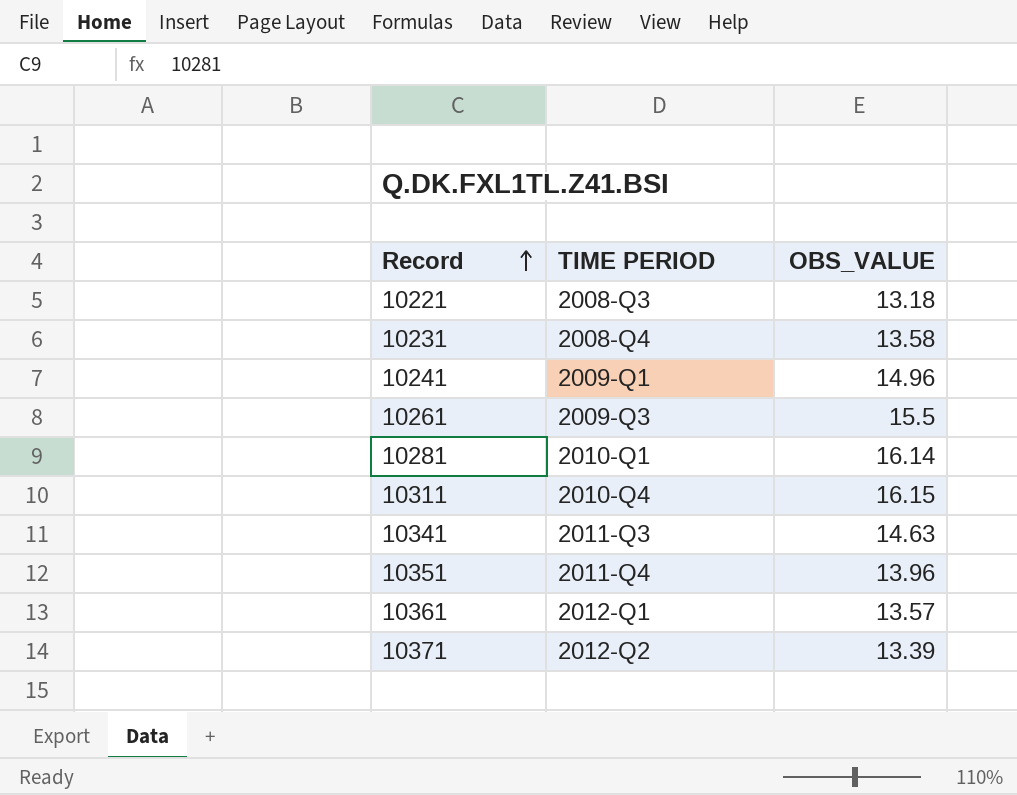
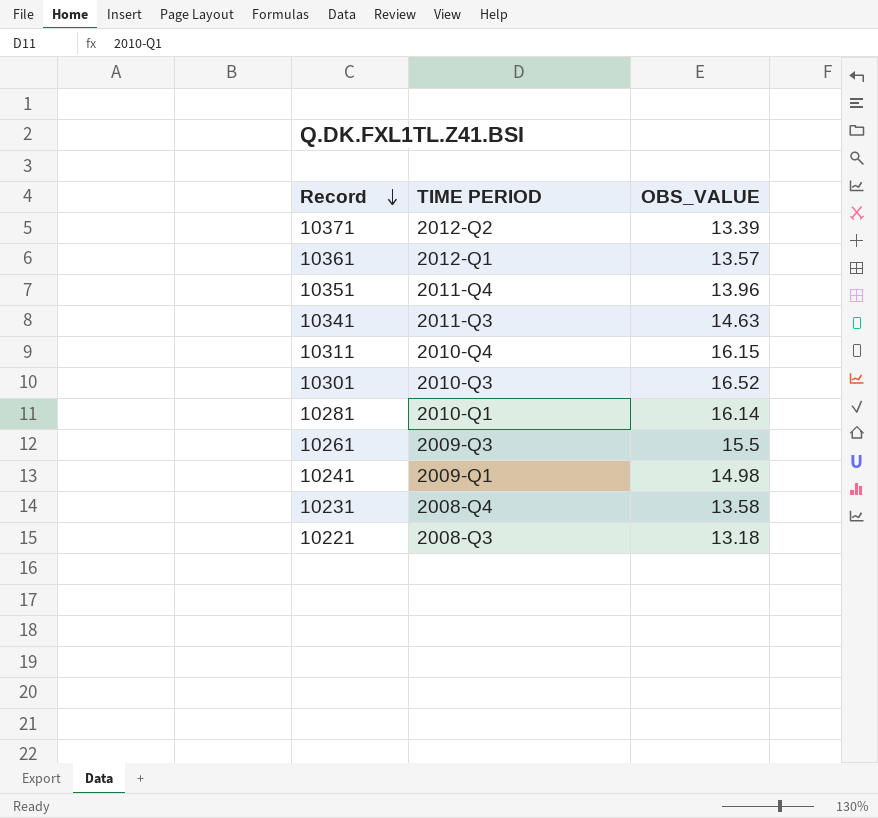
row order: Record ascending -> Record descending
row 10301: none -> 2010-Q3 | 16.52
10241 | OBS_VALUE: 14.96 -> 14.98

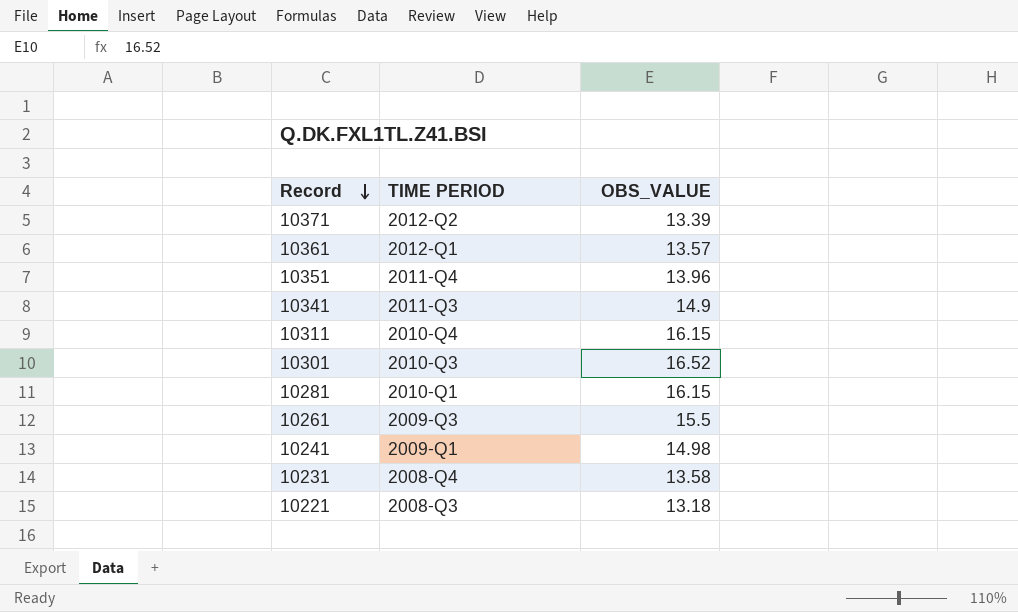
10341 | OBS_VALUE: 14.63 -> 14.9
10281 | OBS_VALUE: 16.14 -> 16.15

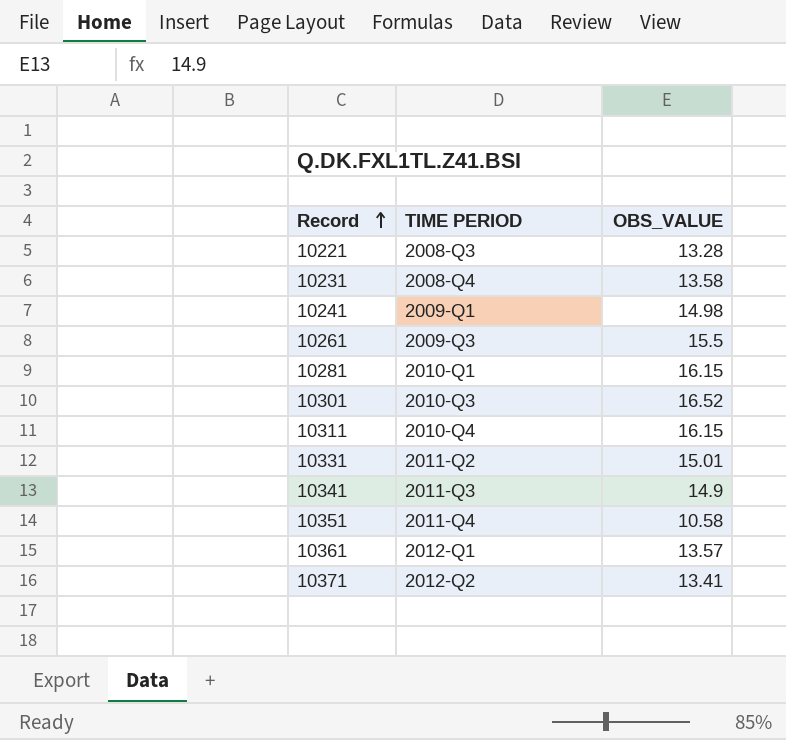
row order: Record descending -> Record ascending
10221 | OBS_VALUE: 13.18 -> 13.28
row 10331: none -> 2011-Q2 | 15.01
10351 | OBS_VALUE: 13.96 -> 10.58
10371 | OBS_VALUE: 13.39 -> 13.41

